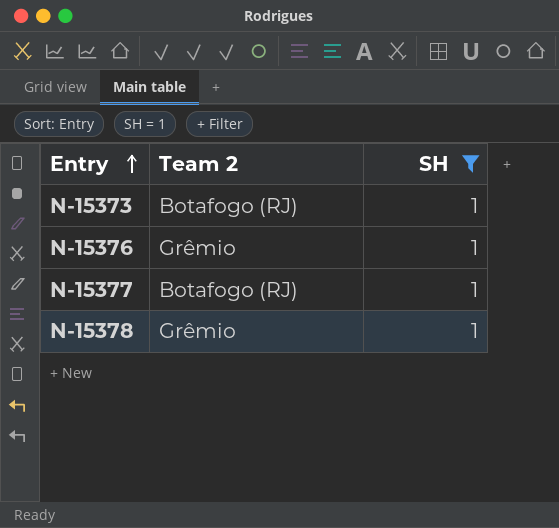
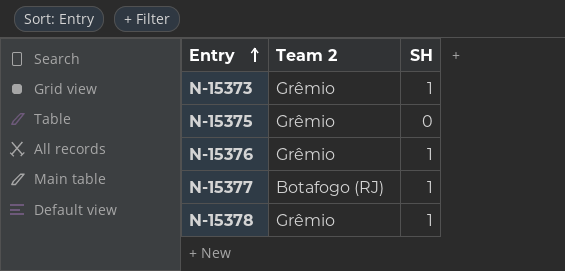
filter: SH = 1 -> none
N-15373 | Team 2: Botafogo (RJ) -> Grêmio

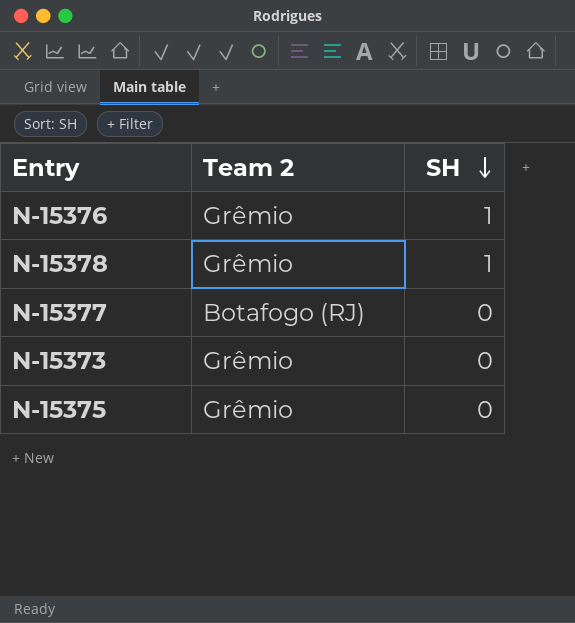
row order: Entry ascending -> SH descending
N-15377 | SH: 1 -> 0
N-15373 | SH: 1 -> 0

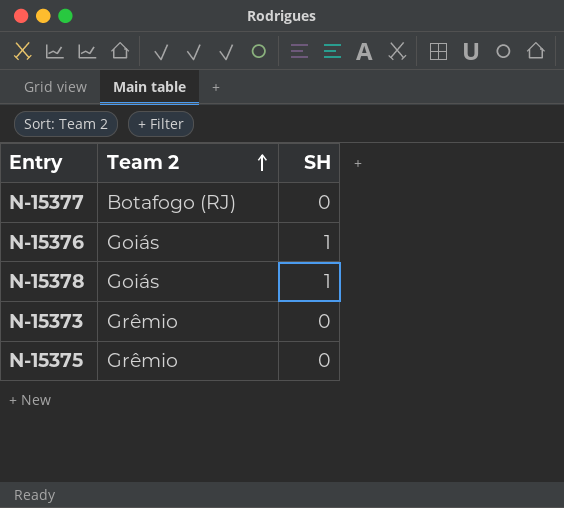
row order: SH descending -> Team 2 ascending
N-15376 | Team 2: Grêmio -> Goiás
N-15378 | Team 2: Grêmio -> Goiás

